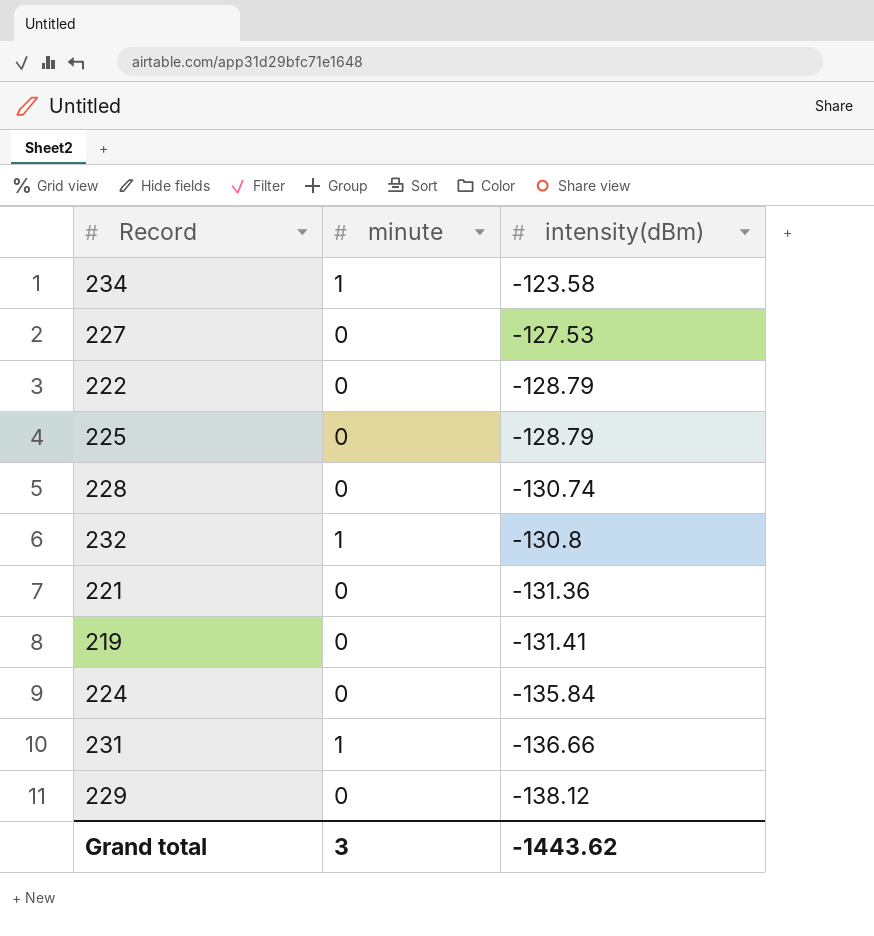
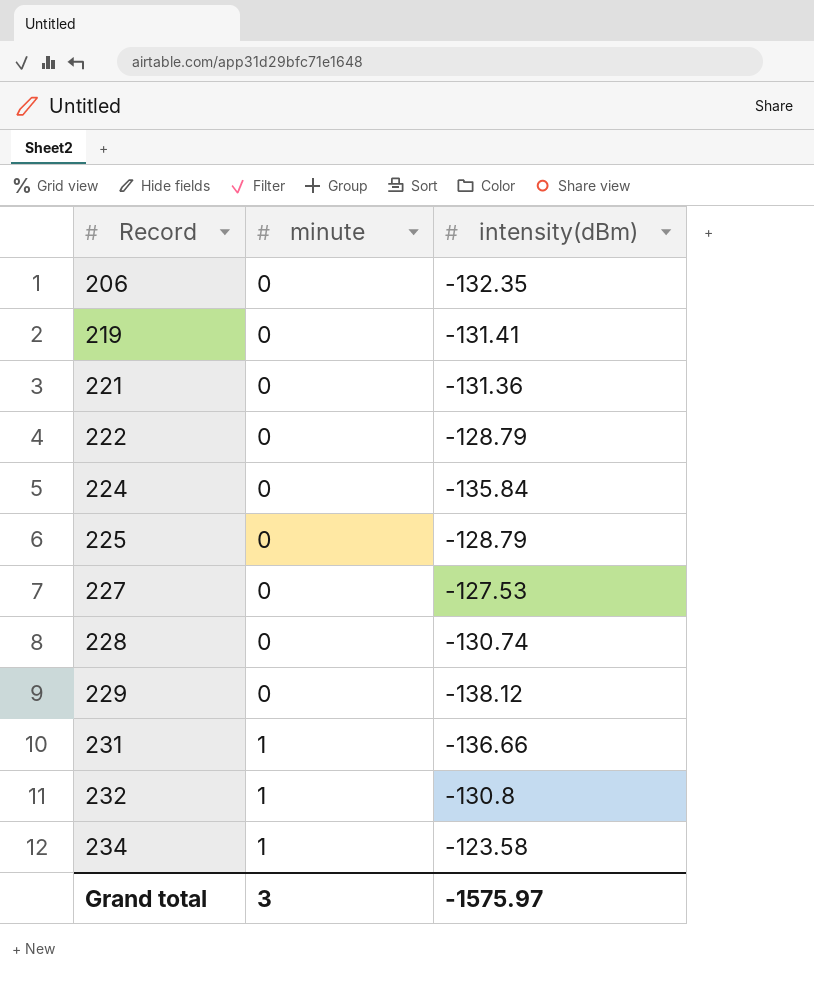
row order: intensity(dBm) descending -> Record ascending
row 206: none -> 0 | -132.35
Grand total | intensity(dBm): -1443.62 -> -1575.97

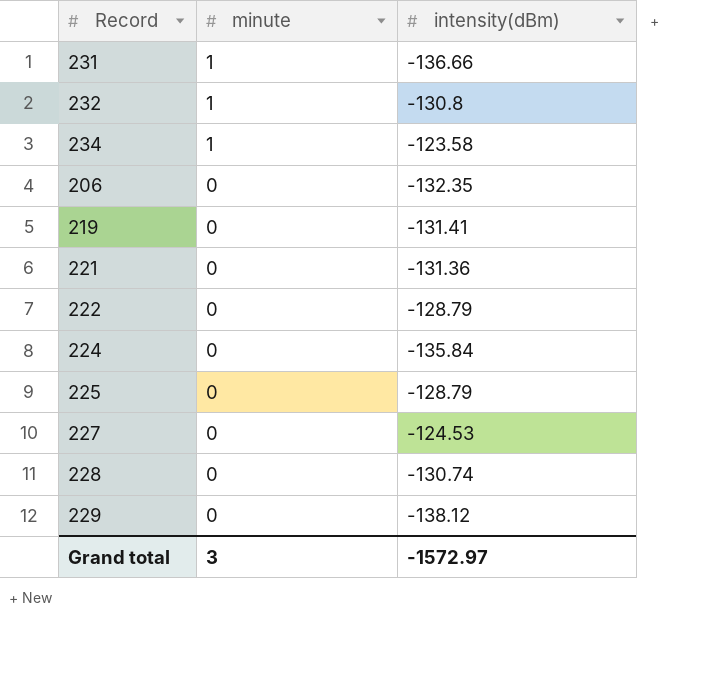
row order: Record ascending -> minute descending
227 | intensity(dBm): -127.53 -> -124.53
Grand total | intensity(dBm): -1575.97 -> -1572.97

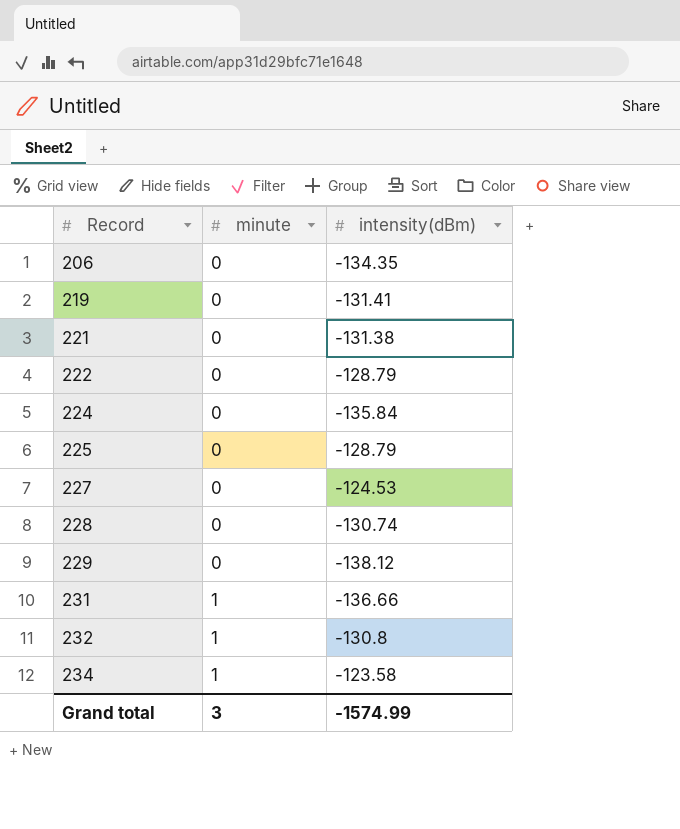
row order: minute descending -> Record ascending
206 | intensity(dBm): -132.35 -> -134.35
221 | intensity(dBm): -131.36 -> -131.38
Grand total | intensity(dBm): -1572.97 -> -1574.99

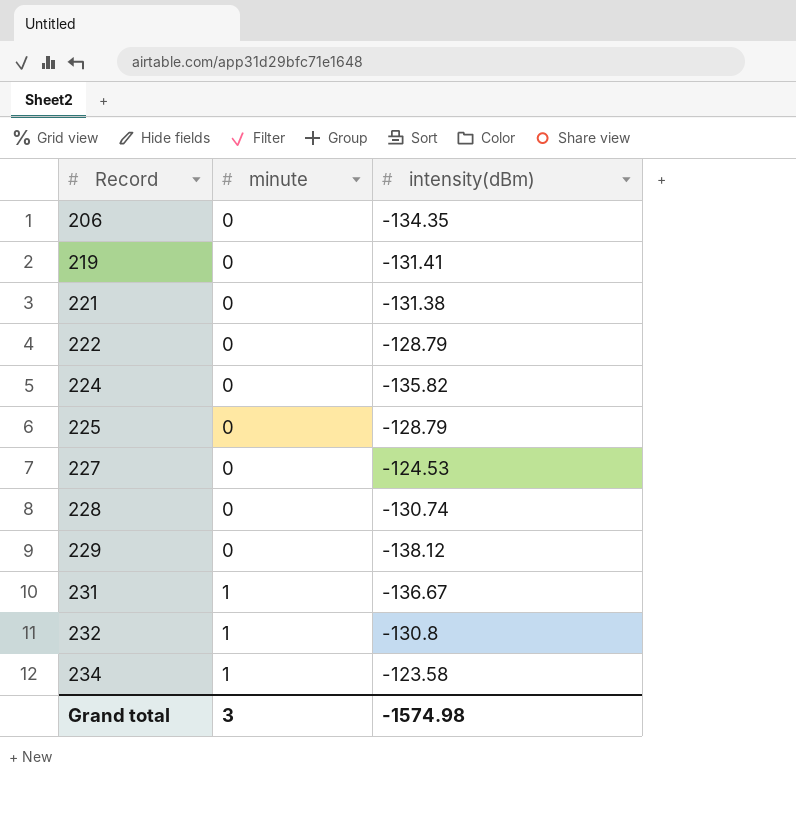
224 | intensity(dBm): -135.84 -> -135.82
231 | intensity(dBm): -136.66 -> -136.67
Grand total | intensity(dBm): -1574.99 -> -1574.98

